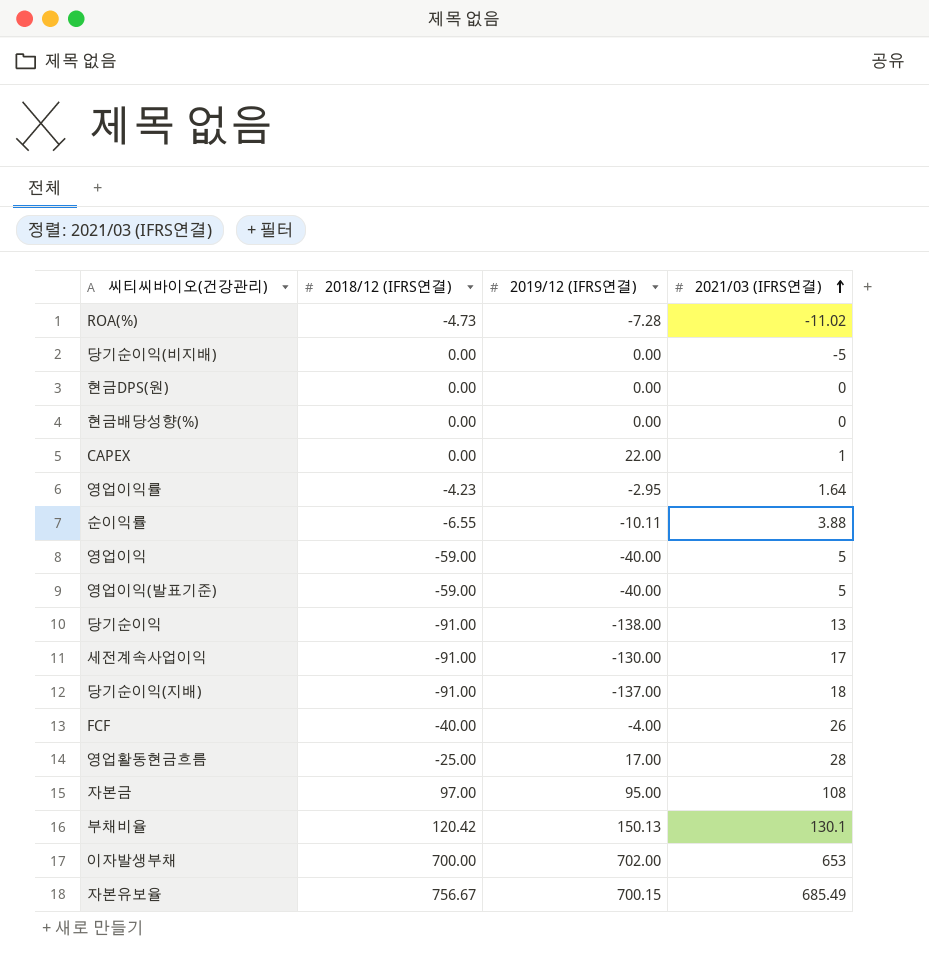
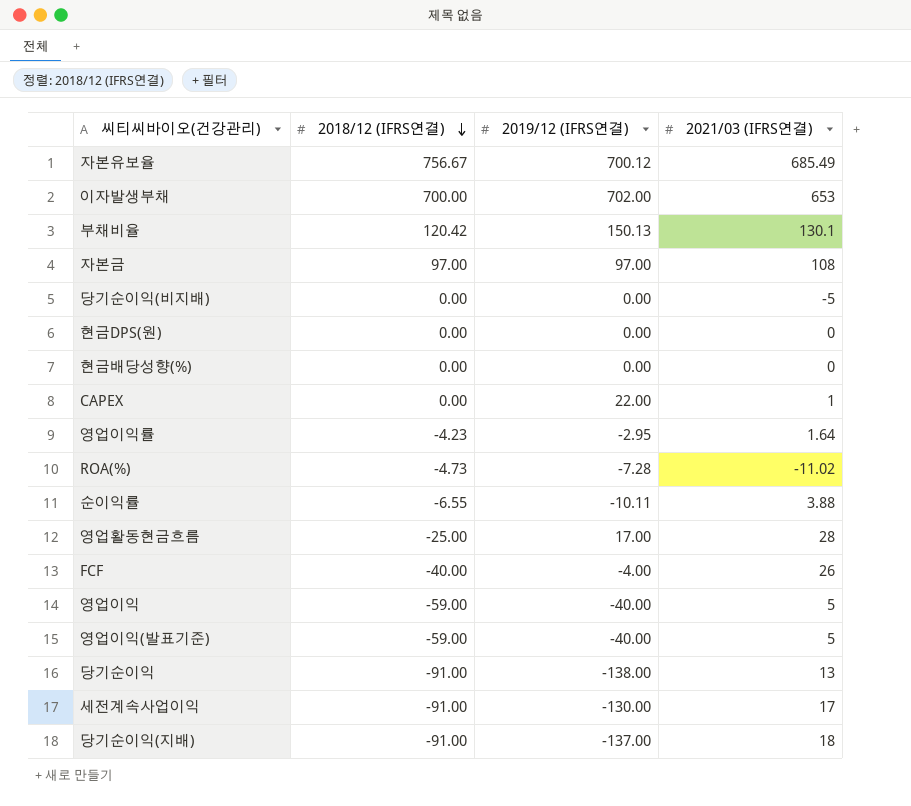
row order: 2021/03 (IFRS연결) ascending -> 2018/12 (IFRS연결) descending
자본유보율 | 2019/12 (IFRS연결): 700.15 -> 700.12
자본금 | 2019/12 (IFRS연결): 95.00 -> 97.00

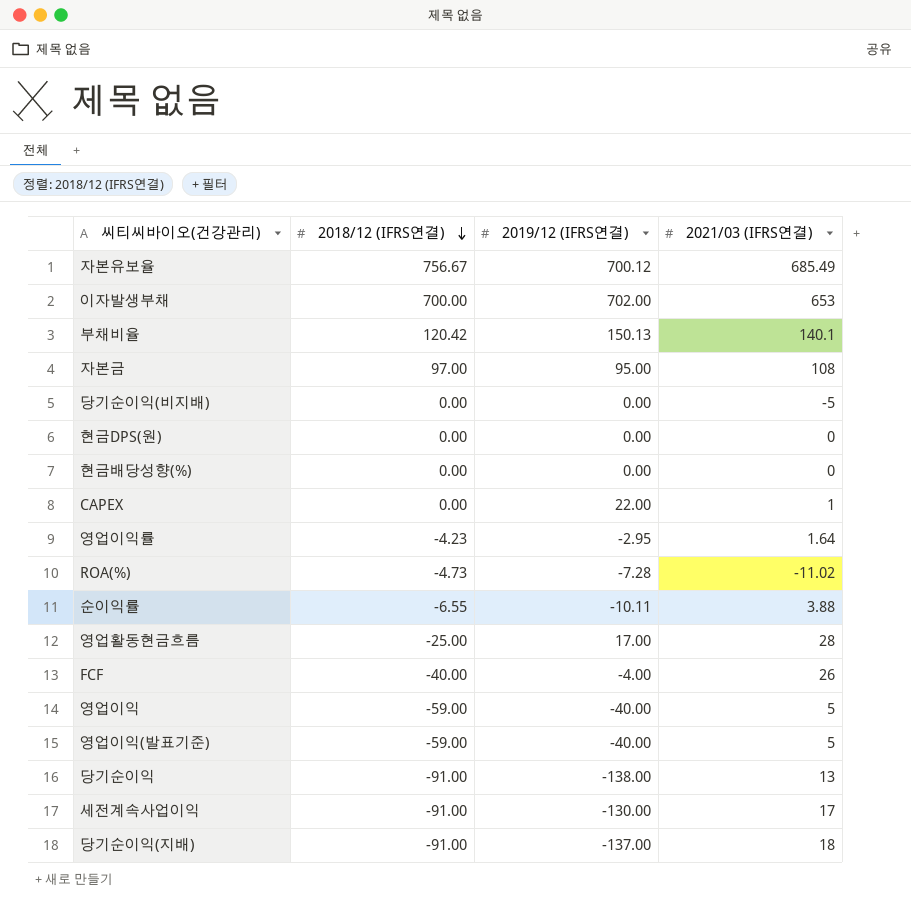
부채비율 | 2021/03 (IFRS연결): 130.1 -> 140.1
자본금 | 2019/12 (IFRS연결): 97.00 -> 95.00

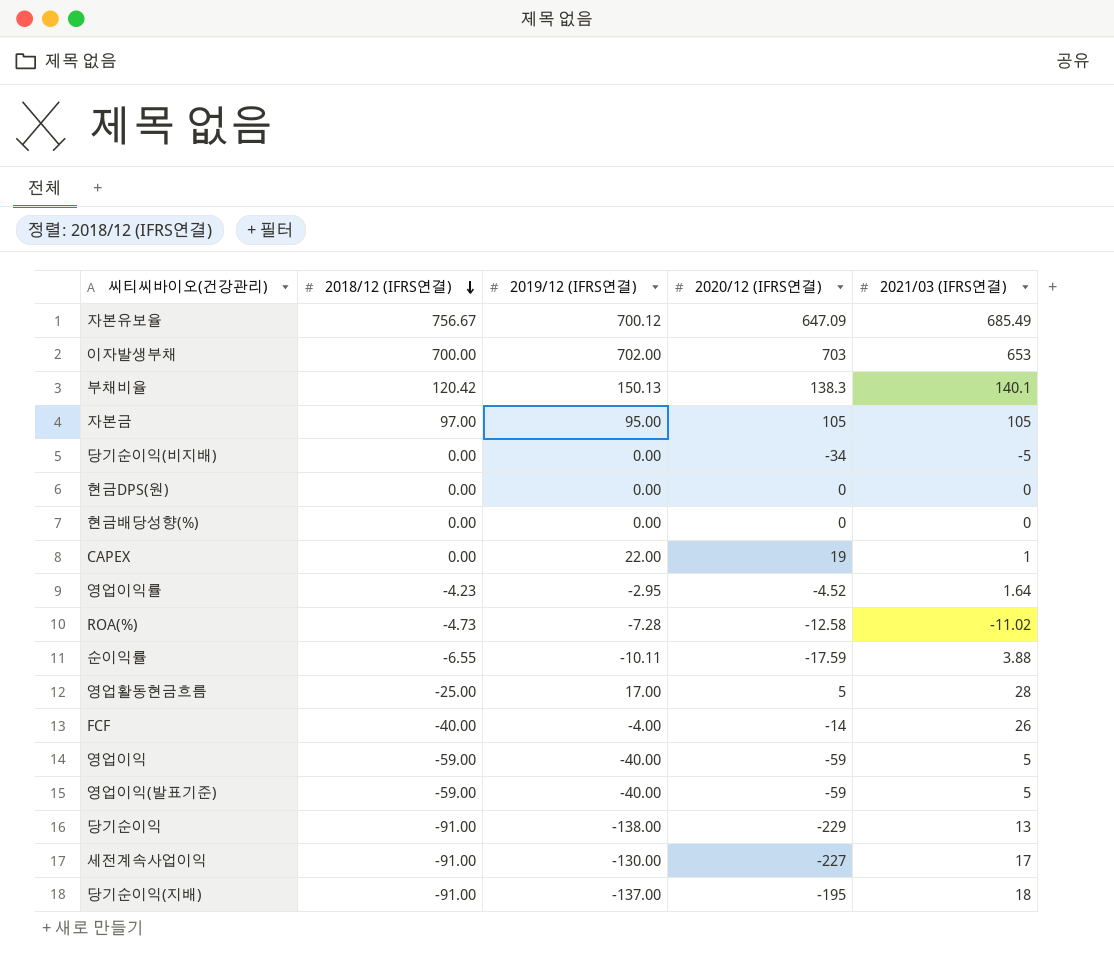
column 2020/12 (IFRS연결) | position: none -> 4
자본금 | 2021/03 (IFRS연결): 108 -> 105

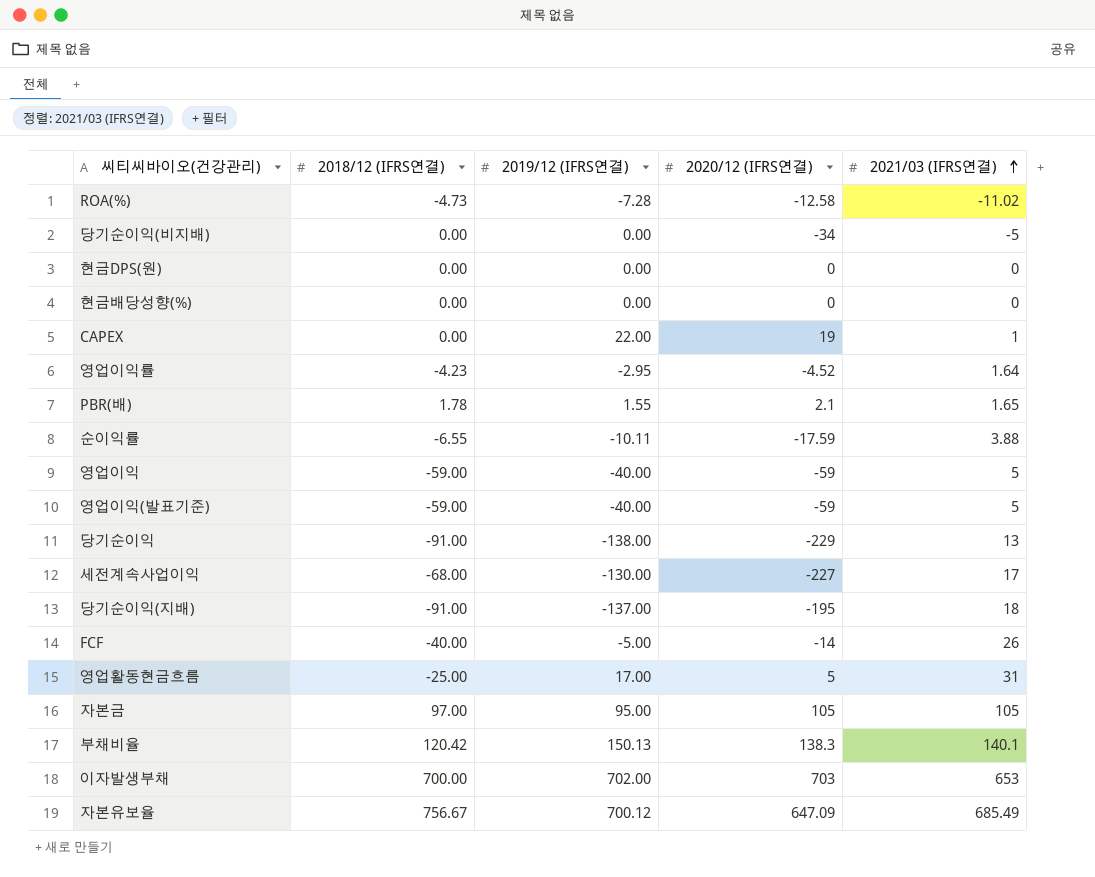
row order: 2018/12 (IFRS연결) descending -> 2021/03 (IFRS연결) ascending
row PBR(배): none -> 1.78 | 1.55 | 2.1 | 1.65
세전계속사업이익 | 2018/12 (IFRS연결): -91.00 -> -68.00
FCF | 2019/12 (IFRS연결): -4.00 -> -5.00
영업활동현금흐름 | 2021/03 (IFRS연결): 28 -> 31

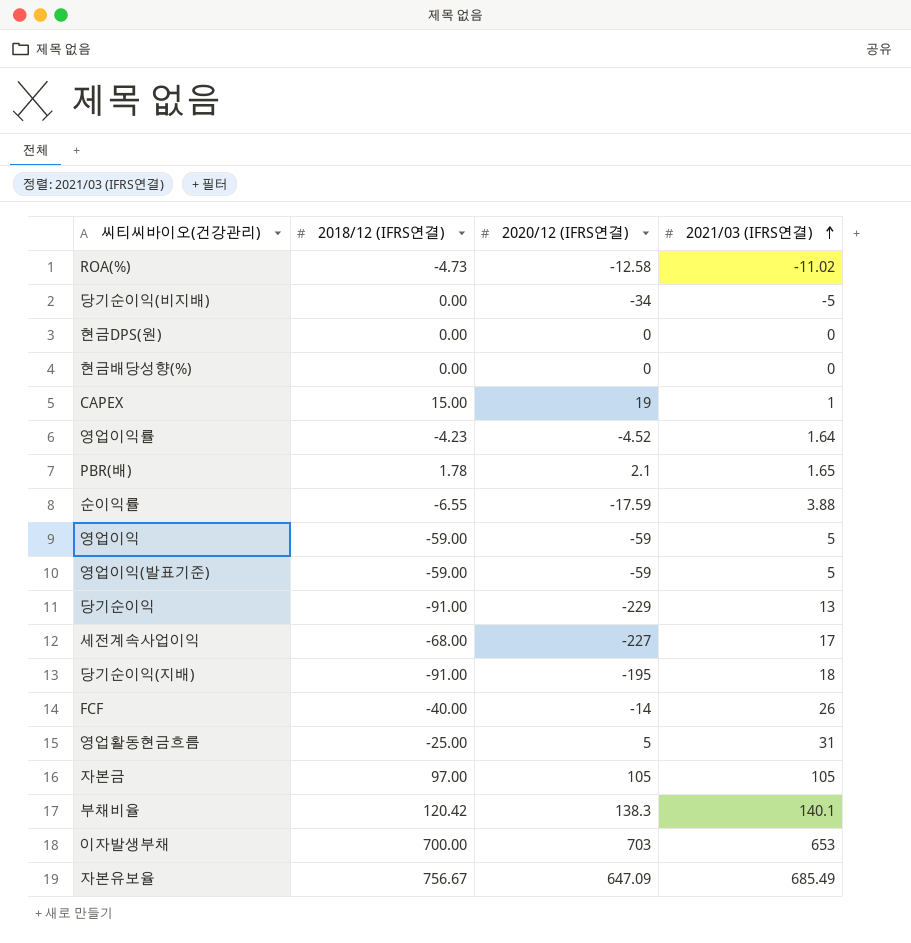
column 2019/12 (IFRS연결) | position: 3 -> none
CAPEX | 2018/12 (IFRS연결): 0.00 -> 15.00

